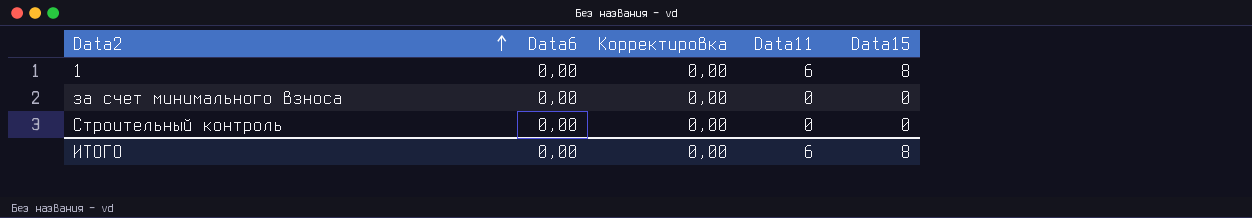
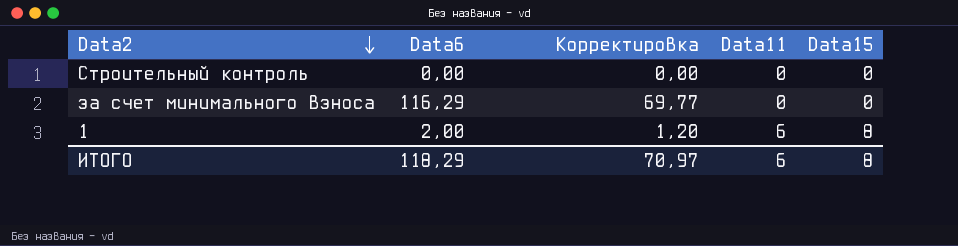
row order: Data2 ascending -> Data2 descending
за счет минимального взноса | Data6: 0,00 -> 116,29
за счет минимального взноса | Корректировка: 0,00 -> 69,77
1 | Data6: 0,00 -> 2,00
1 | Корректировка: 0,00 -> 1,20
ИТОГО | Data6: 0,00 -> 118,29
ИТОГО | Корректировка: 0,00 -> 70,97

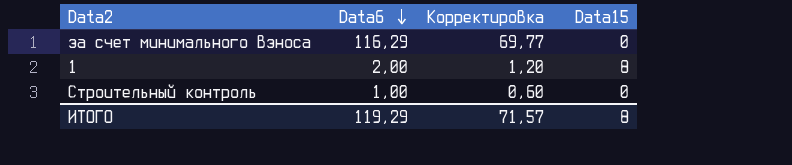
row order: Data2 descending -> Data6 descending
column Data11 | position: 4 -> none
Строительный контроль | Data6: 0,00 -> 1,00
Строительный контроль | Корректировка: 0,00 -> 0,60
ИТОГО | Data6: 118,29 -> 119,29
ИТОГО | Корректировка: 70,97 -> 71,57

